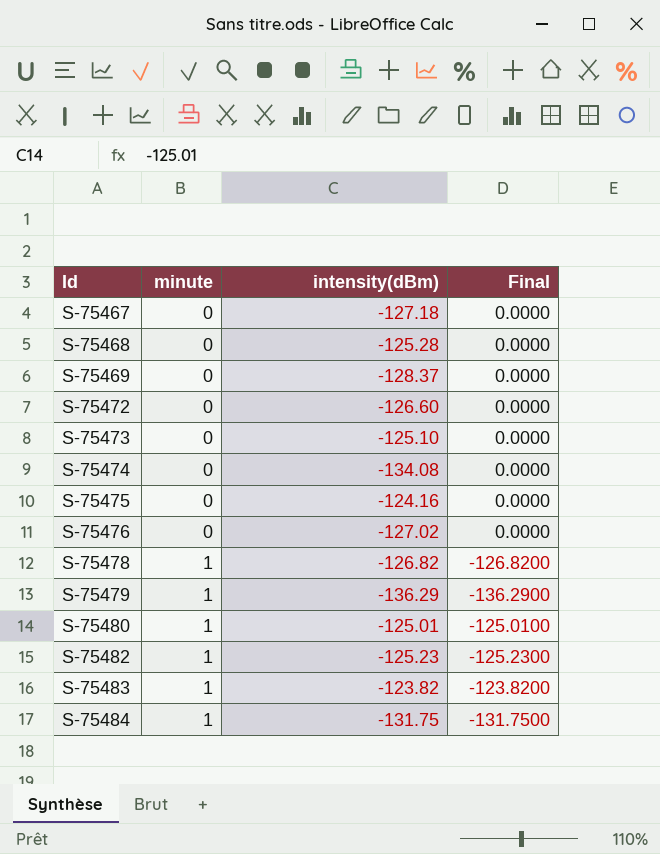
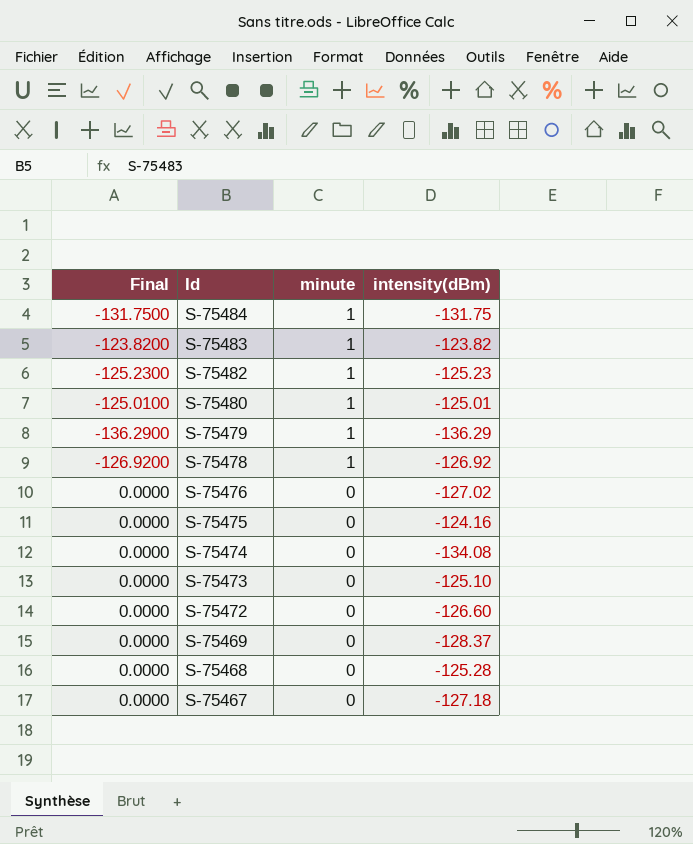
row order: Id ascending -> Id descending
column Final | position: 4 -> 1
S-75478 | Final: -126.8200 -> -126.9200
S-75478 | intensity(dBm): -126.82 -> -126.92

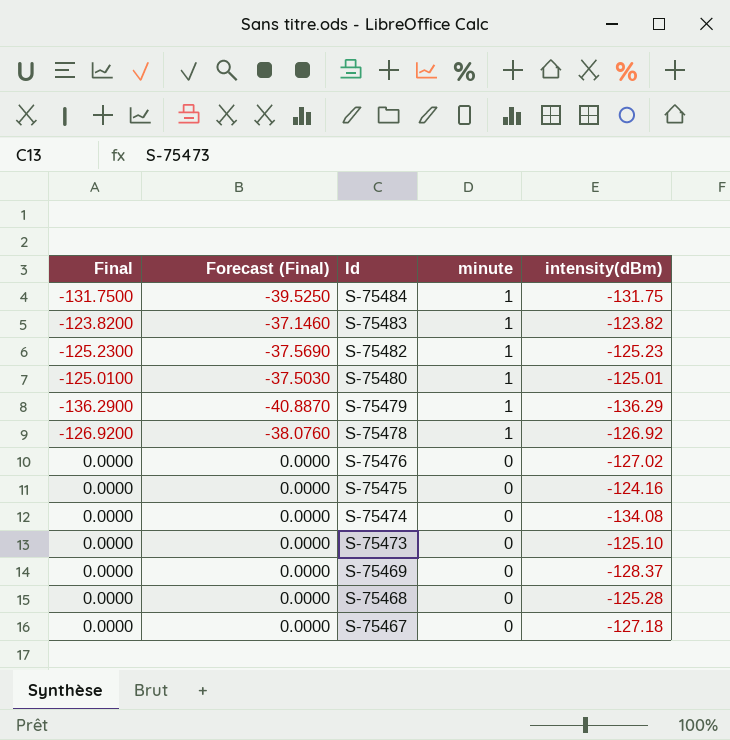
column Forecast (Final) | formula: none -> [Final] * 0.3
row S-75472: 0.0000 | 0 | -126.60 -> none

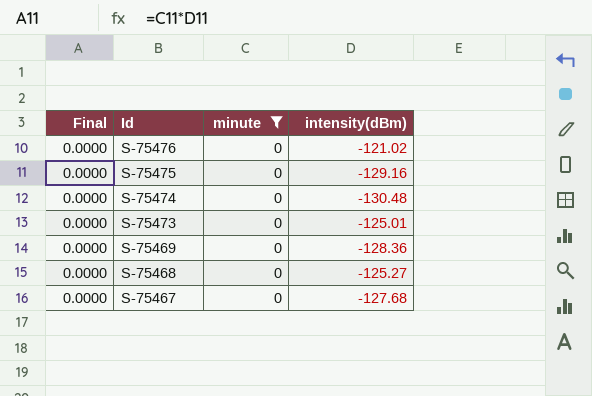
filter: none -> minute = 0
column Forecast (Final) | formula: [Final] * 0.3 -> none
S-75476 | intensity(dBm): -127.02 -> -121.02
S-75475 | intensity(dBm): -124.16 -> -129.16
S-75474 | intensity(dBm): -134.08 -> -130.48
S-75473 | intensity(dBm): -125.10 -> -125.01
S-75469 | intensity(dBm): -128.37 -> -128.36
S-75468 | intensity(dBm): -125.28 -> -125.27
S-75467 | intensity(dBm): -127.18 -> -127.68

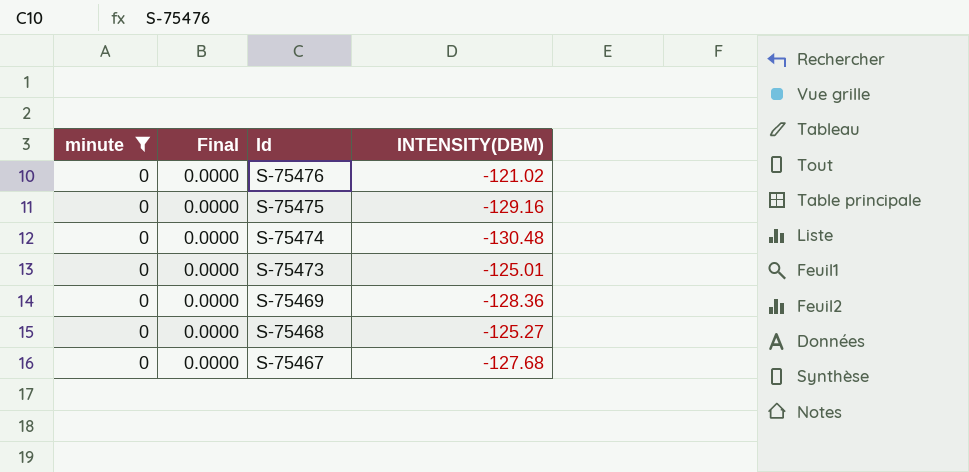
column minute | position: 3 -> 1
column name: intensity(dBm) -> INTENSITY(DBM)

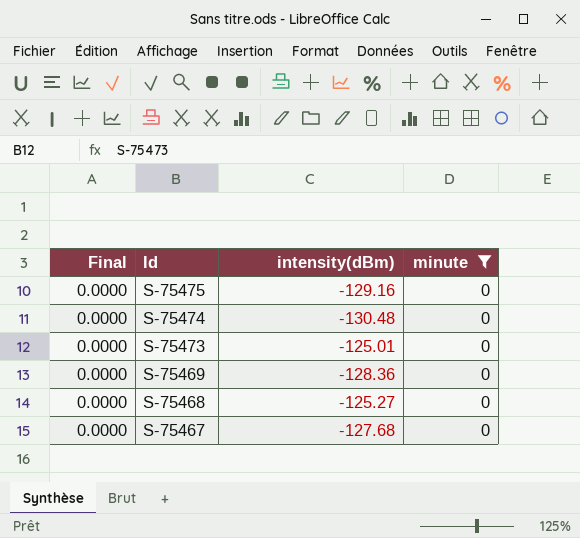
column name: INTENSITY(DBM) -> intensity(dBm)
column minute | position: 1 -> 4
row S-75476: 0 | 0.0000 | -121.02 -> none

